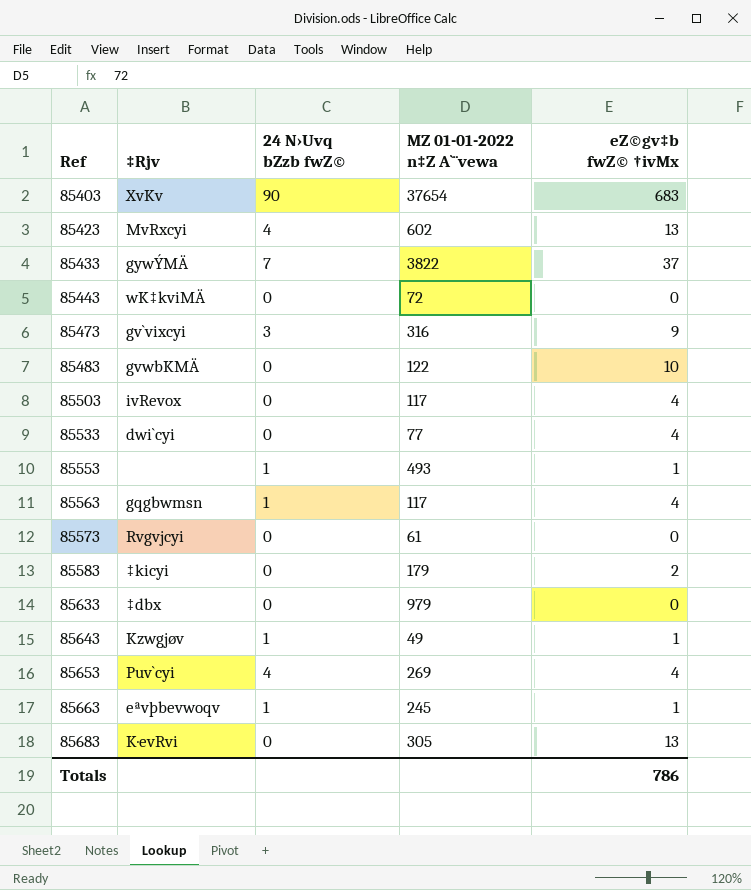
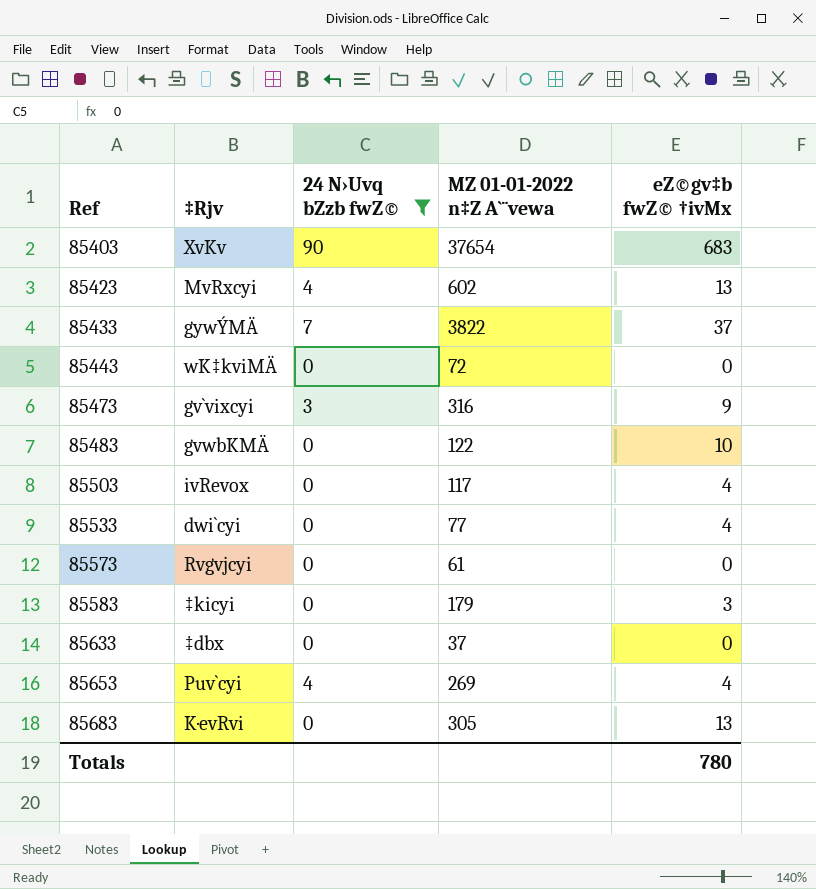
filter: none -> 24 N›Uvq bZzb fwZ© != 1
85583 | eZ©gv‡b fwZ© †ivMx: 2 -> 3
85633 | MZ 01-01-2022 n‡Z A`¨vewa: 979 -> 37
Totals | eZ©gv‡b fwZ© †ivMx: 786 -> 780

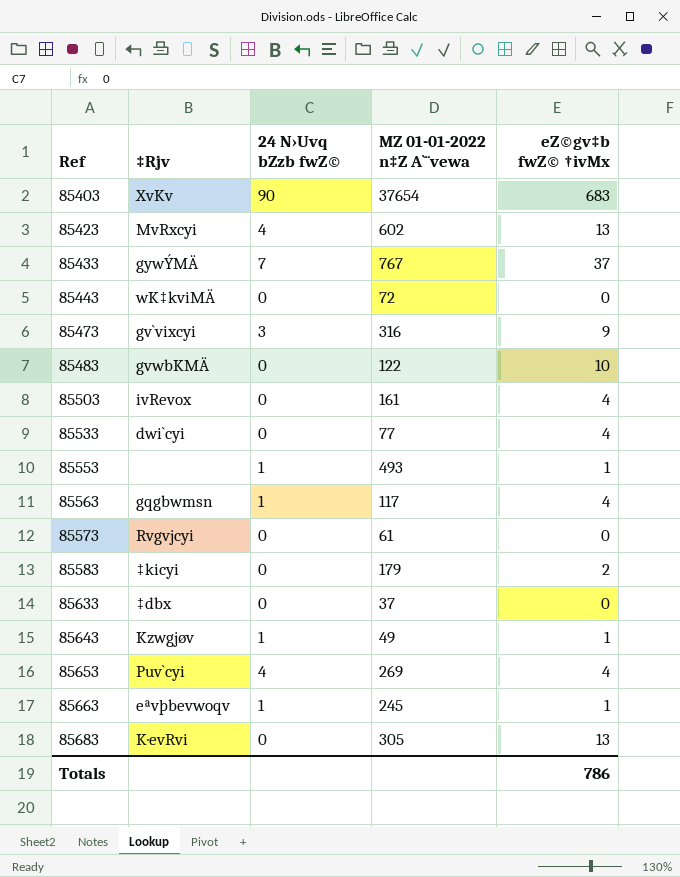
filter: 24 N›Uvq bZzb fwZ© != 1 -> none
85433 | MZ 01-01-2022 n‡Z A`¨vewa: 3822 -> 767
85503 | MZ 01-01-2022 n‡Z A`¨vewa: 117 -> 161
85583 | eZ©gv‡b fwZ© †ivMx: 3 -> 2
Totals | eZ©gv‡b fwZ© †ivMx: 780 -> 786

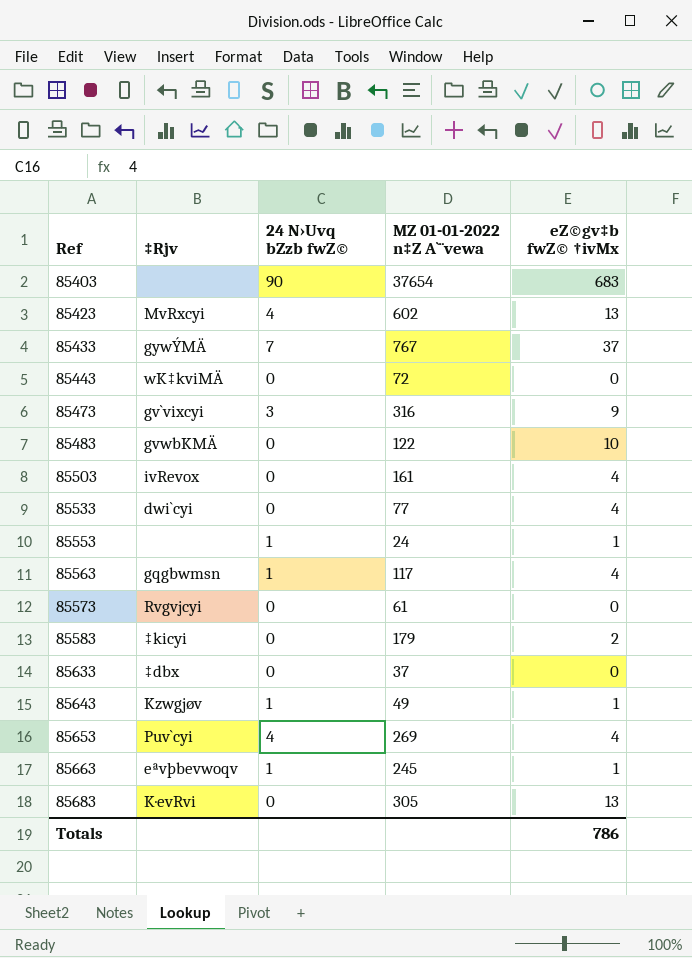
85403 | ‡Rjv: XvKv -> none
85553 | MZ 01-01-2022 n‡Z A`¨vewa: 493 -> 24

